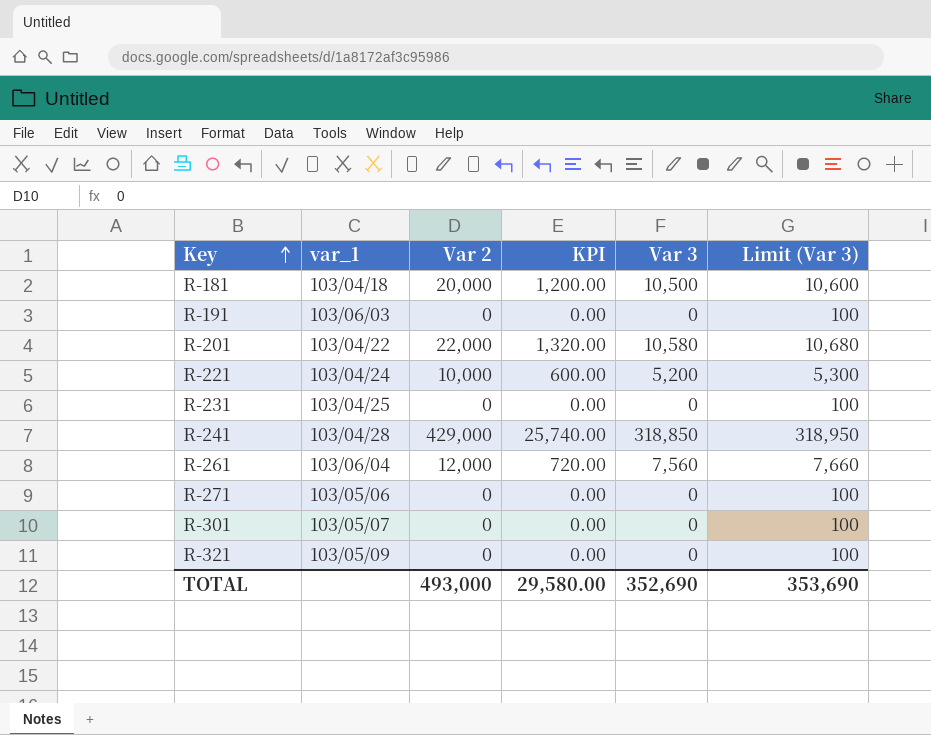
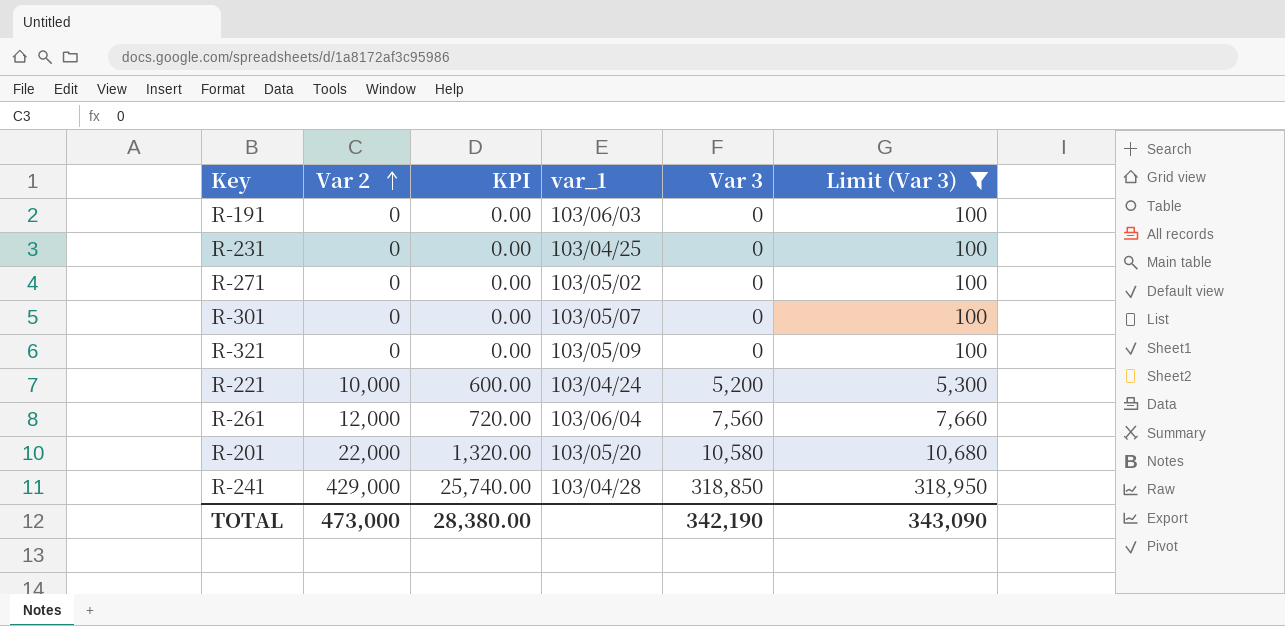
filter: none -> Limit (Var 3) != 10,600
row order: Key ascending -> Var 2 ascending
column var_1 | position: 2 -> 4
R-271 | var_1: 103/05/06 -> 103/05/02
R-201 | var_1: 103/04/22 -> 103/05/20
TOTAL | Var 2: 493,000 -> 473,000
TOTAL | KPI: 29,580.00 -> 28,380.00
TOTAL | Var 3: 352,690 -> 342,190
TOTAL | Limit (Var 3): 353,690 -> 343,090

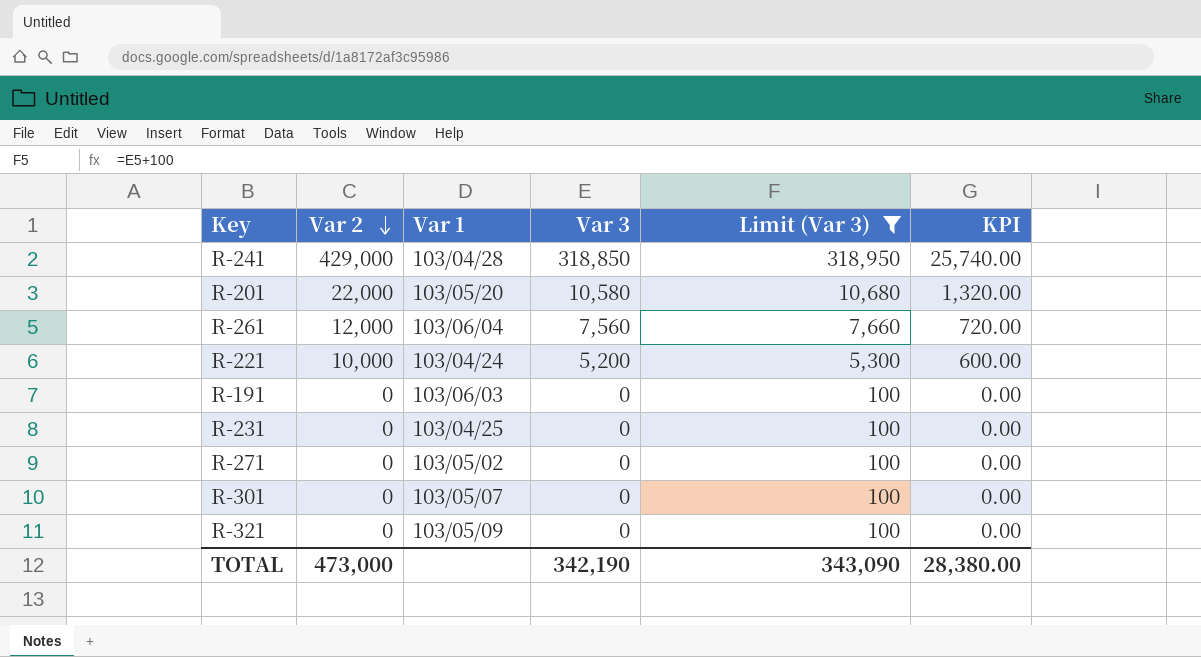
row order: Var 2 ascending -> Var 2 descending
column name: var_1 -> Var 1
column KPI | position: 3 -> 6

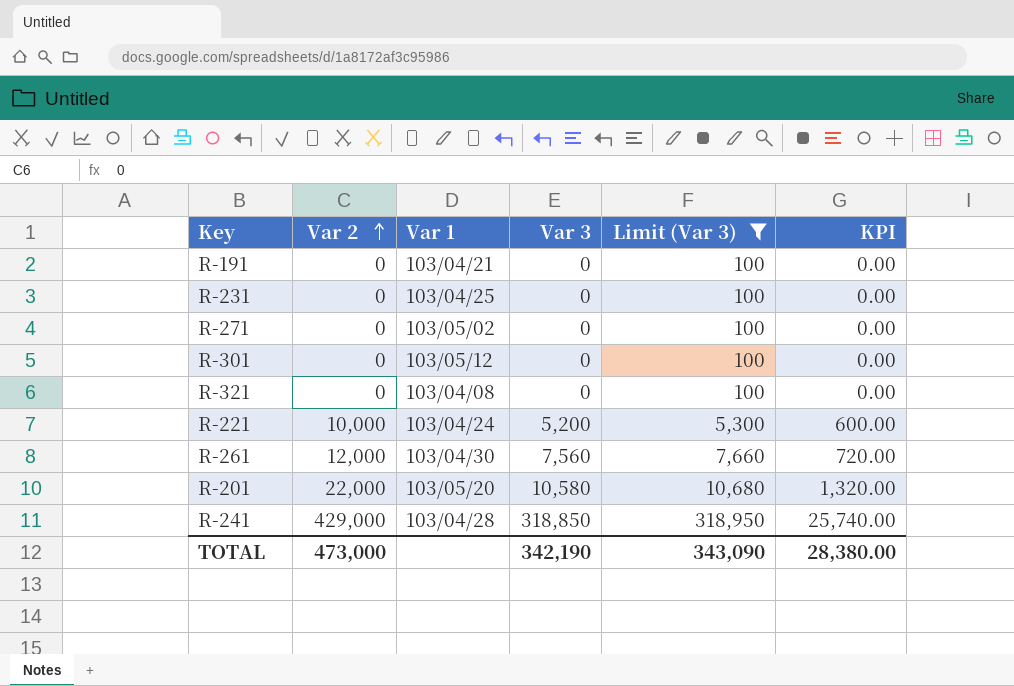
row order: Var 2 descending -> Var 2 ascending
R-191 | Var 1: 103/06/03 -> 103/04/21
R-301 | Var 1: 103/05/07 -> 103/05/12
R-321 | Var 1: 103/05/09 -> 103/04/08
R-261 | Var 1: 103/06/04 -> 103/04/30

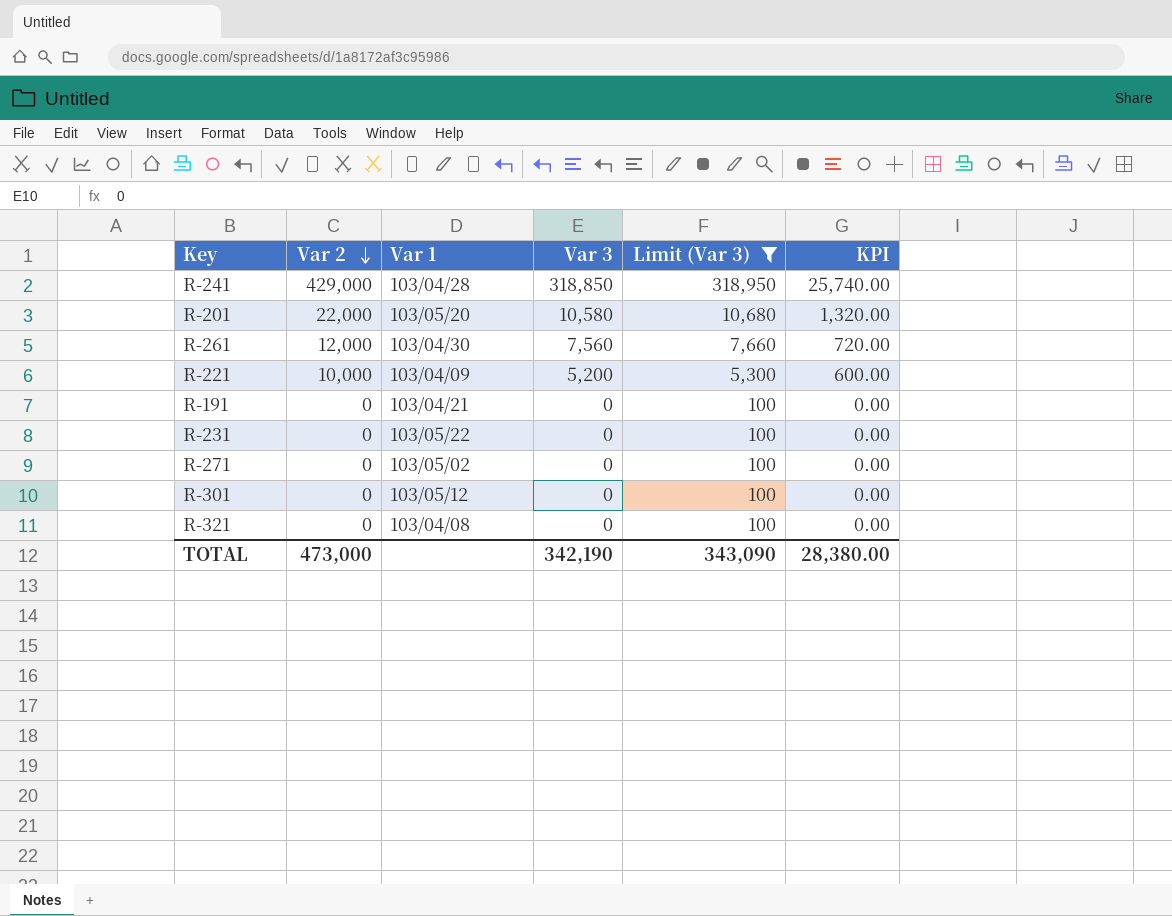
row order: Var 2 ascending -> Var 2 descending
R-221 | Var 1: 103/04/24 -> 103/04/09
R-231 | Var 1: 103/04/25 -> 103/05/22

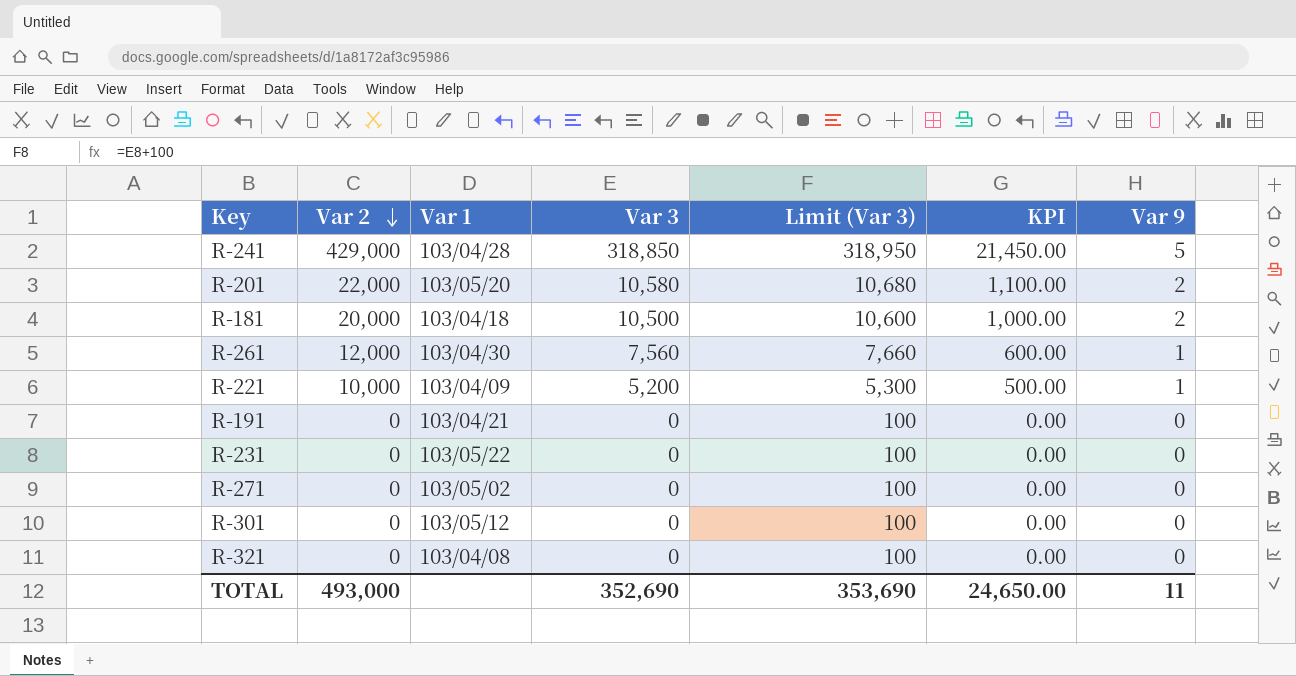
filter: Limit (Var 3) != 10,600 -> none
column KPI | formula: [Var 2] * 0.06 -> [Var 2] * 0.05
column Var 9 | position: none -> 7
TOTAL | Var 2: 473,000 -> 493,000
TOTAL | Var 3: 342,190 -> 352,690
TOTAL | Limit (Var 3): 343,090 -> 353,690
TOTAL | KPI: 28,380.00 -> 24,650.00

